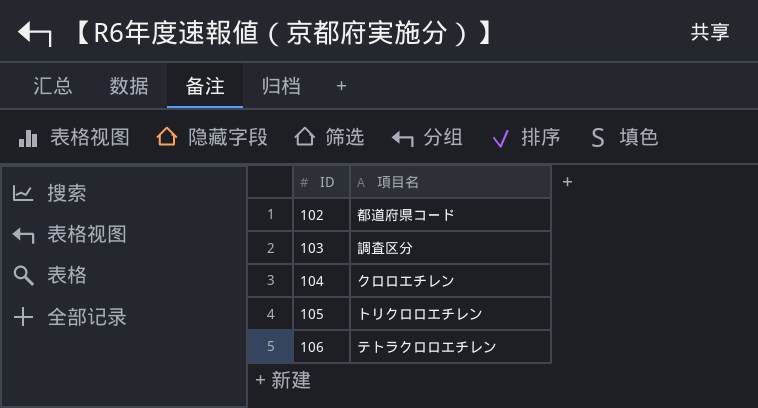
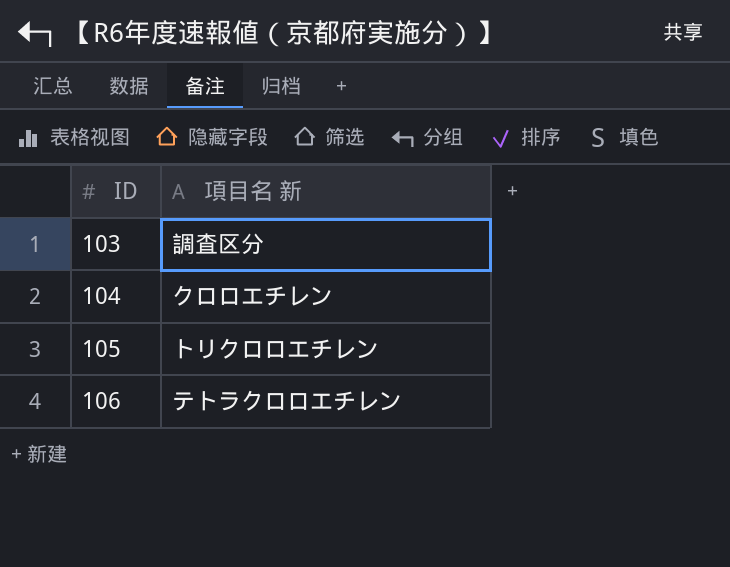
column name: 項目名 -> 項目名 新
row 102: 都道府県コード -> none

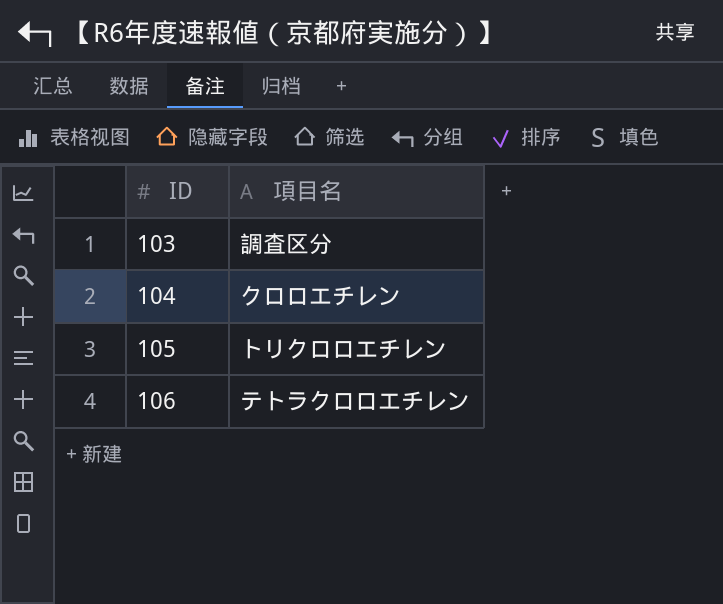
column name: 項目名 新 -> 項目名

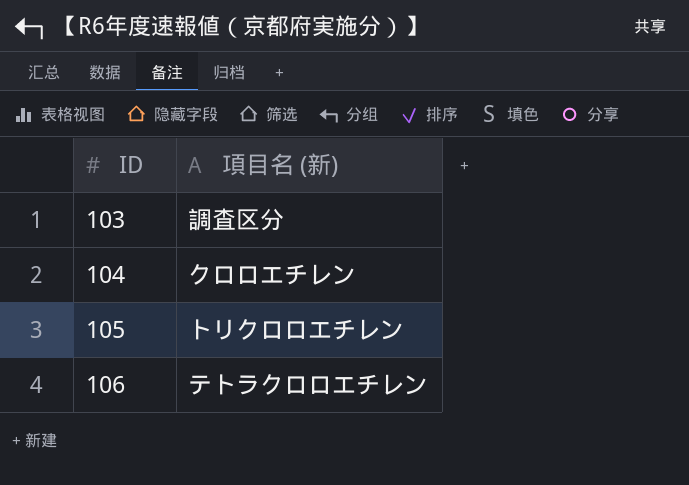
column name: 項目名 -> 項目名 (新)

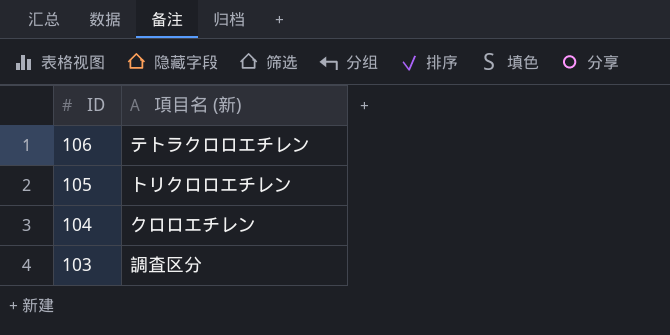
row order: ID ascending -> ID descending

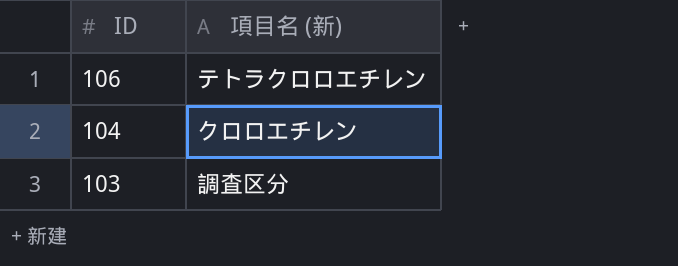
row 105: トリクロロエチレン -> none

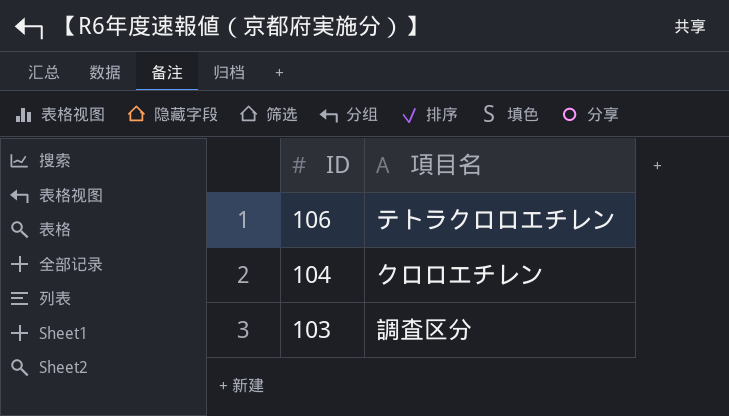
column name: 項目名 (新) -> 項目名

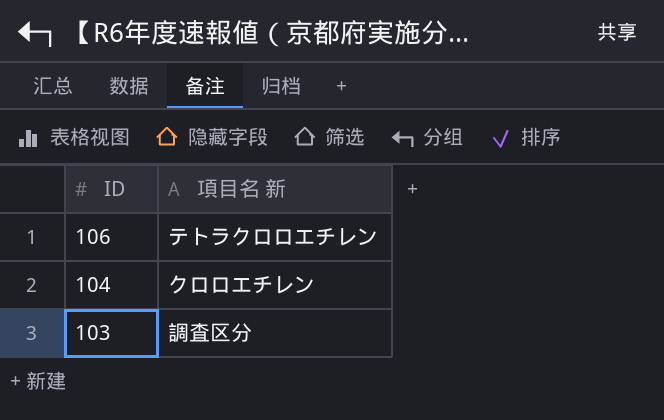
column name: 項目名 -> 項目名 新

